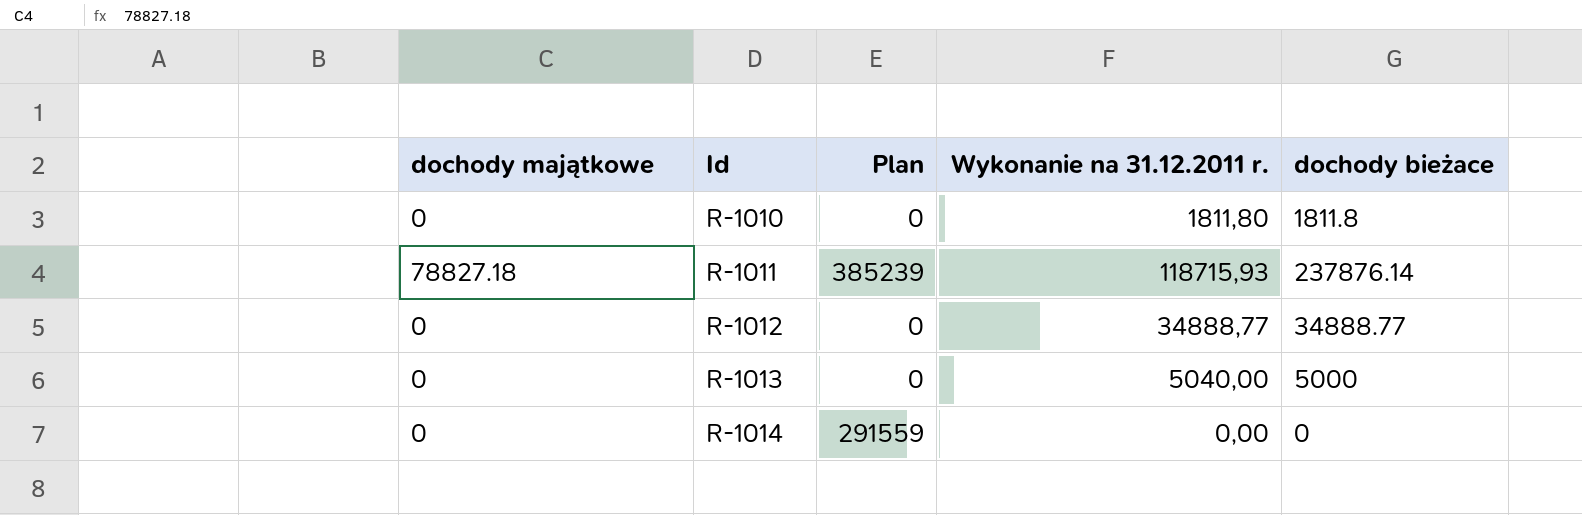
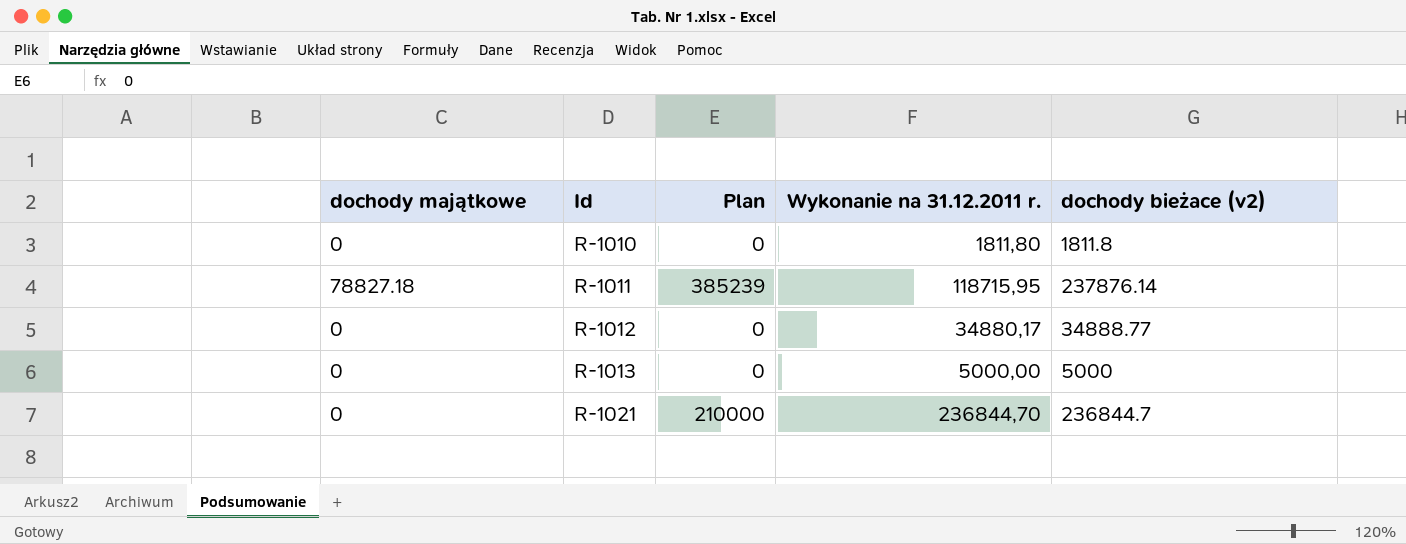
column name: dochody bieżace -> dochody bieżace (v2)
row R-1014: 0 | 291559 | 0,00 | 0 -> none
R-1011 | Wykonanie na 31.12.2011 r.: 118715,93 -> 118715,95
R-1012 | Wykonanie na 31.12.2011 r.: 34888,77 -> 34880,17
R-1013 | Wykonanie na 31.12.2011 r.: 5040,00 -> 5000,00
row R-1021: none -> 0 | 210000 | 236844,70 | 236844.7

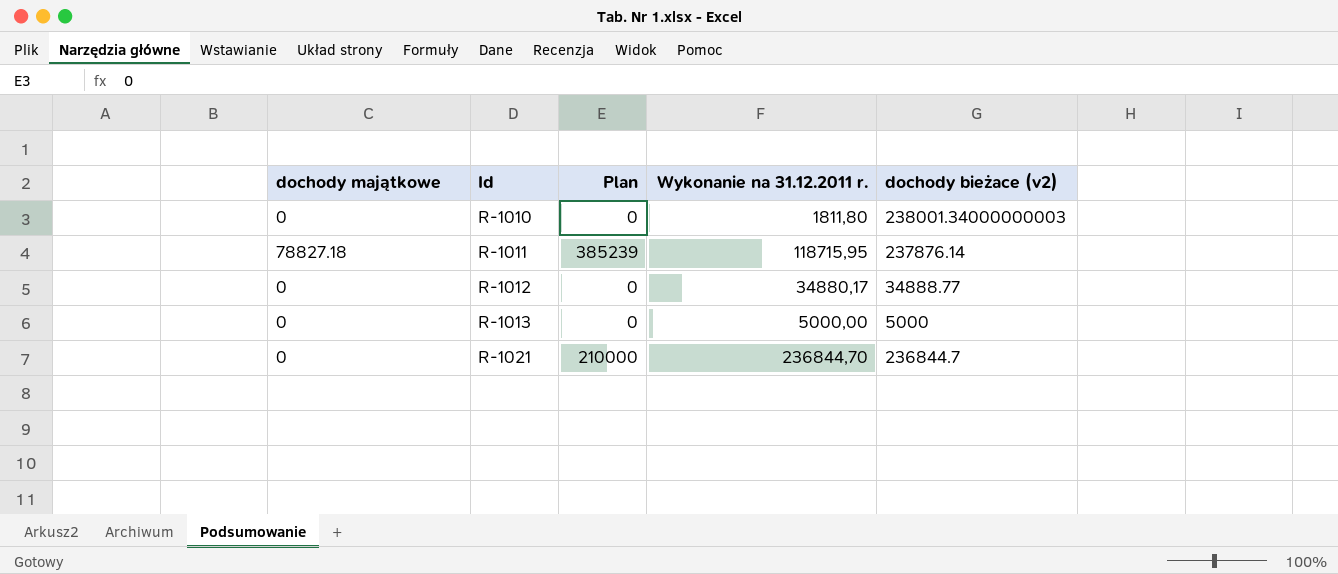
R-1010 | dochody bieżace (v2): 1811.8 -> 238001.34000000003

